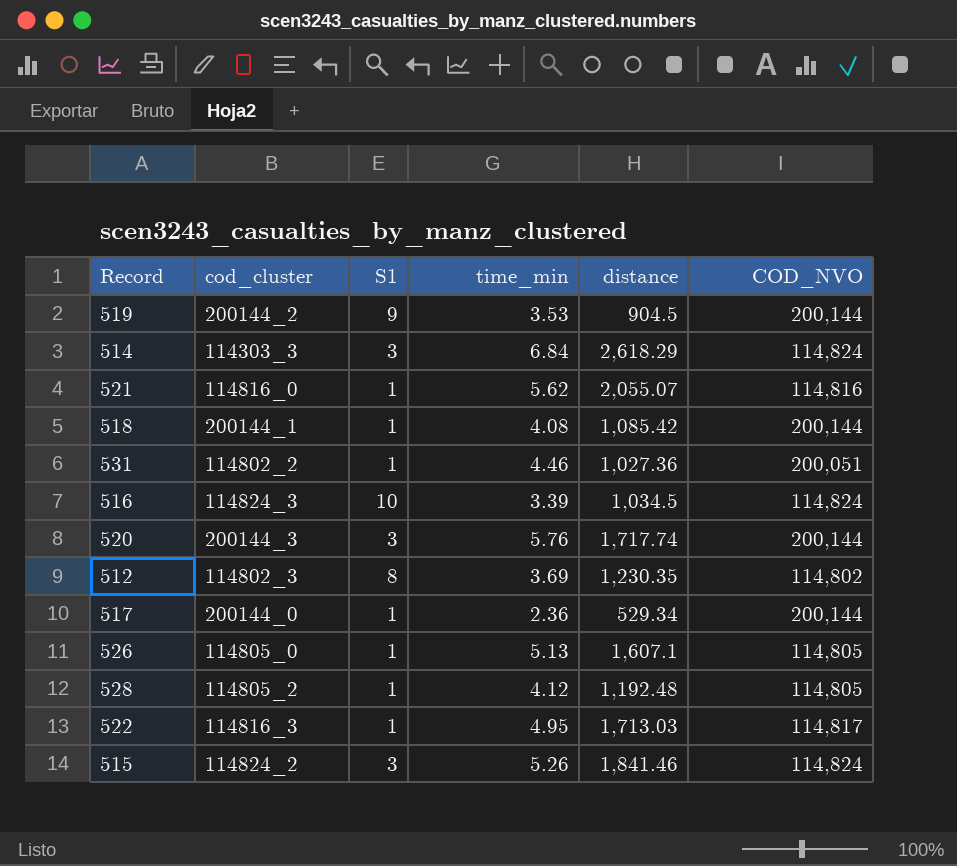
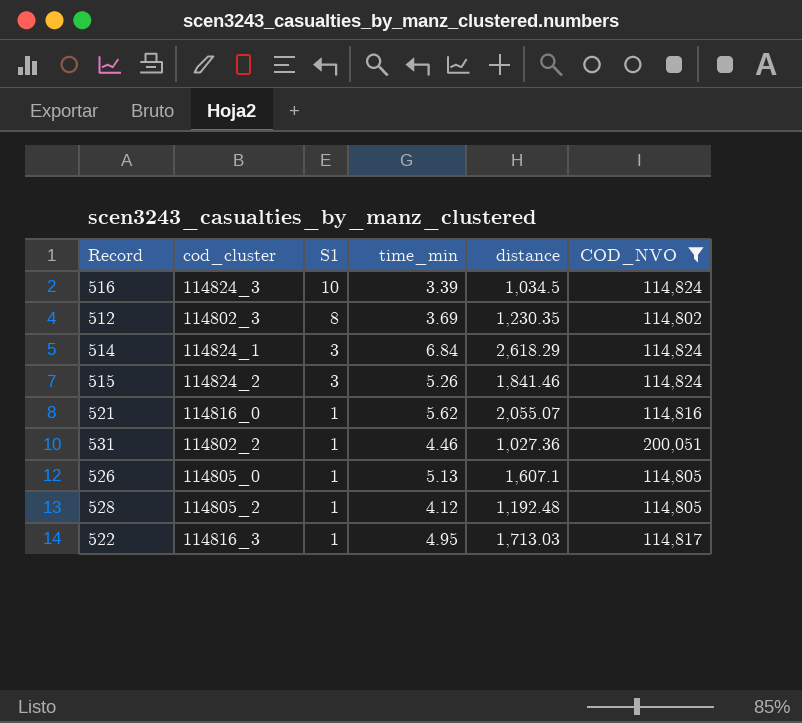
filter: none -> COD_NVO != 200,144
row order: none -> S1 descending
514 | cod_cluster: 114303_3 -> 114824_1

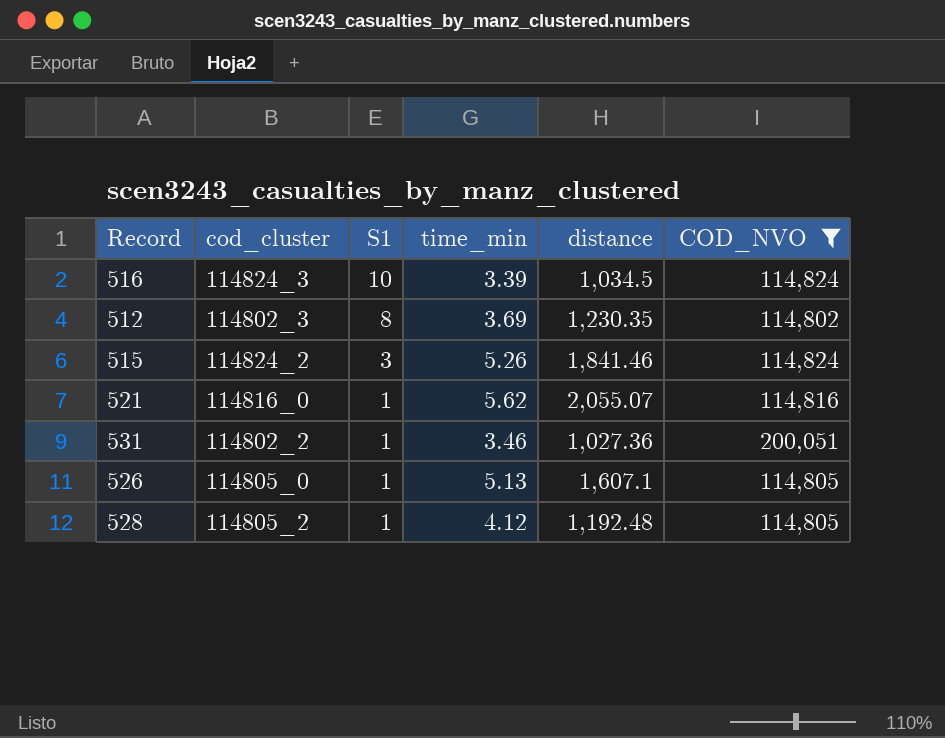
row 514: 114824_1 | 3 | 6.84 | 2,618.29 | 114,824 -> none
row 522: 114816_3 | 1 | 4.95 | 1,713.03 | 114,817 -> none
531 | time_min: 4.46 -> 3.46

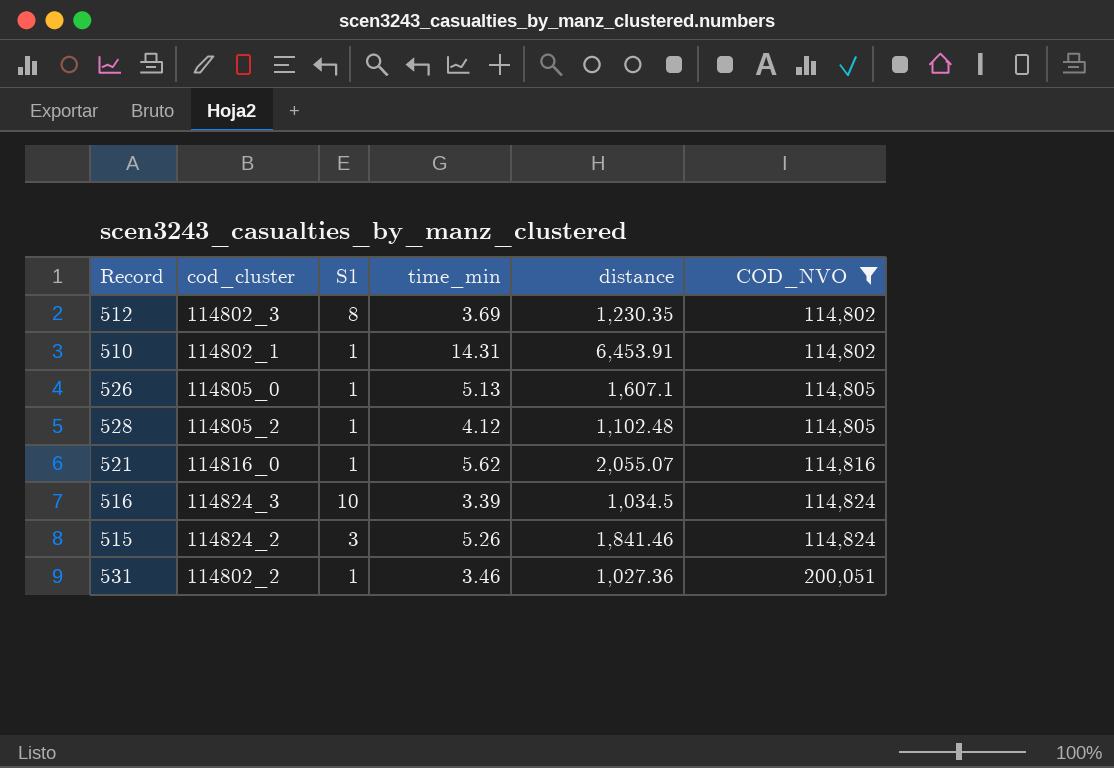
row order: S1 descending -> COD_NVO ascending
row 510: none -> 114802_1 | 1 | 14.31 | 6,453.91 | 114,802
528 | distance: 1,192.48 -> 1,102.48

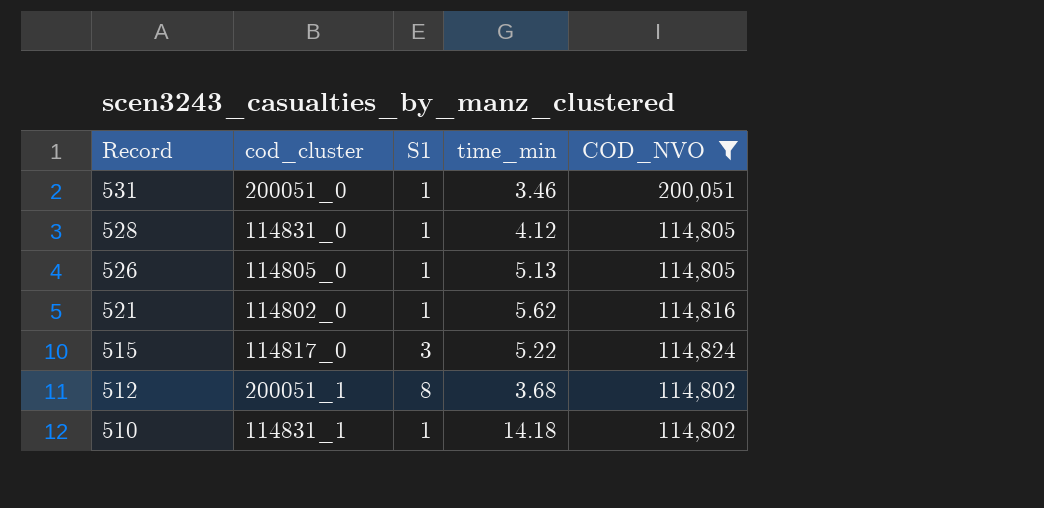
row order: COD_NVO ascending -> Record descending
column distance | position: 5 -> none
row 516: 114824_3 | 10 | 3.39 | 1,034.5 | 114,824 -> none
531 | cod_cluster: 114802_2 -> 200051_0
528 | cod_cluster: 114805_2 -> 114831_0
521 | cod_cluster: 114816_0 -> 114802_0
515 | cod_cluster: 114824_2 -> 114817_0
515 | time_min: 5.26 -> 5.22
512 | cod_cluster: 114802_3 -> 200051_1
512 | time_min: 3.69 -> 3.68
510 | cod_cluster: 114802_1 -> 114831_1
510 | time_min: 14.31 -> 14.18

